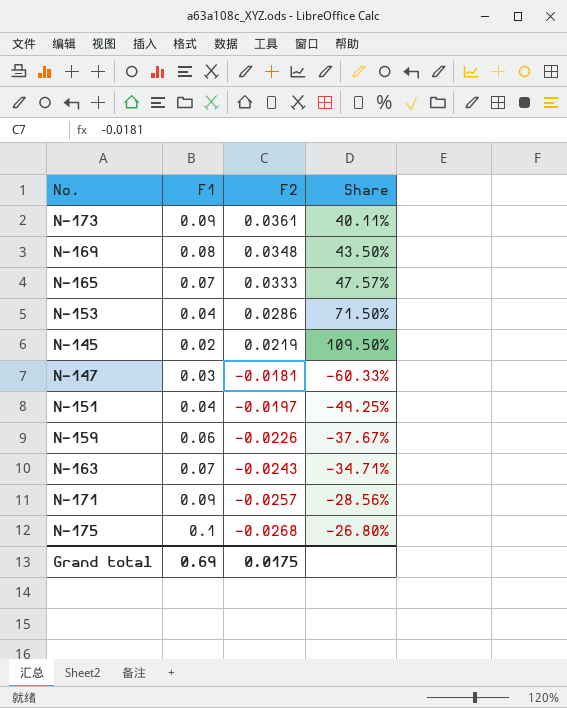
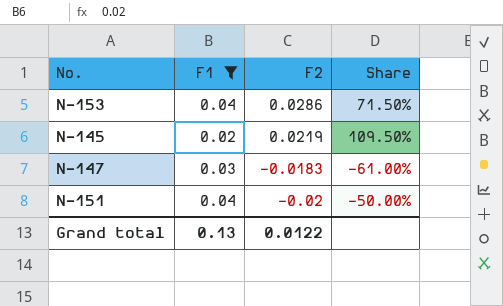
filter: none -> F1 <= 0.04
N-147 | F2: -0.0181 -> -0.0183
N-147 | Share: -60.33% -> -61.00%
N-151 | F2: -0.0197 -> -0.02
N-151 | Share: -49.25% -> -50.00%
Grand total | F1: 0.69 -> 0.13
Grand total | F2: 0.0175 -> 0.0122

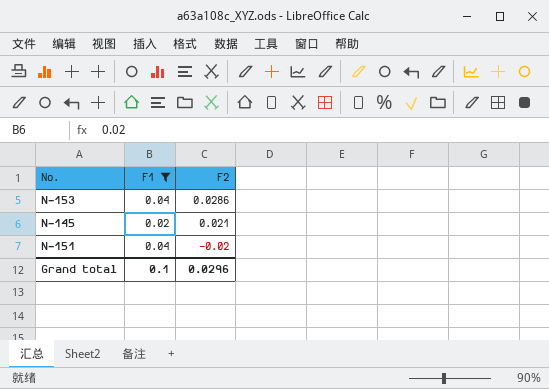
column Share | formula: [F2] / [F1] -> none
row N-147: 0.03 | -0.0183 | -61.00% -> none
N-145 | F2: 0.0219 -> 0.021
Grand total | F1: 0.13 -> 0.1
Grand total | F2: 0.0122 -> 0.0296

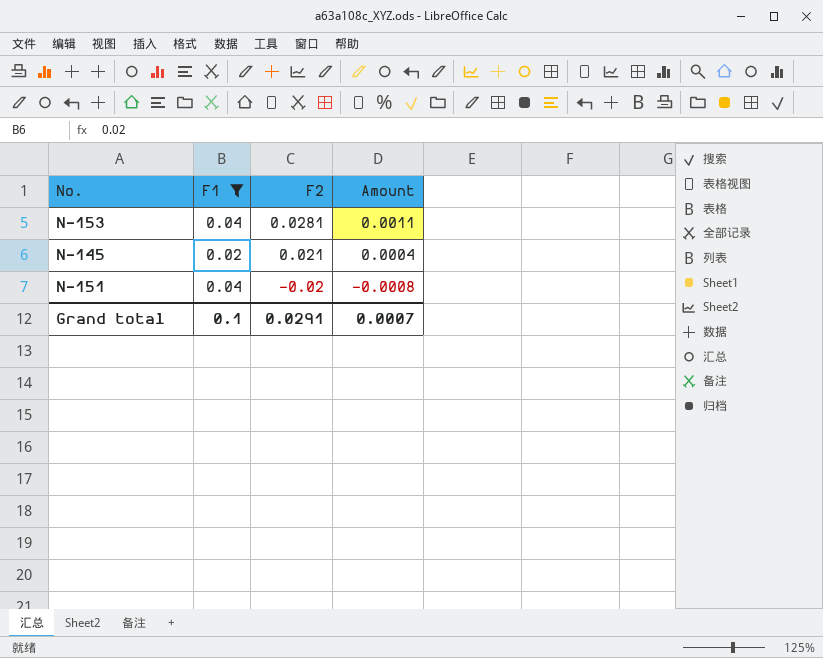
column Amount | formula: none -> [F1] * [F2]
N-153 | F2: 0.0286 -> 0.0281
Grand total | F2: 0.0296 -> 0.0291

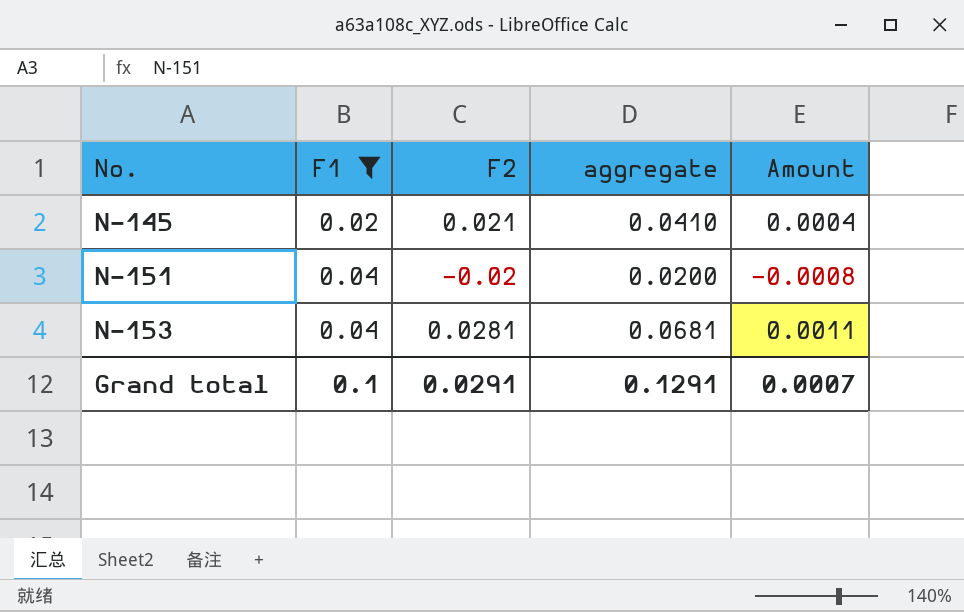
row order: F2 descending -> No. ascending
column aggregate | formula: none -> [F1] + [F2]

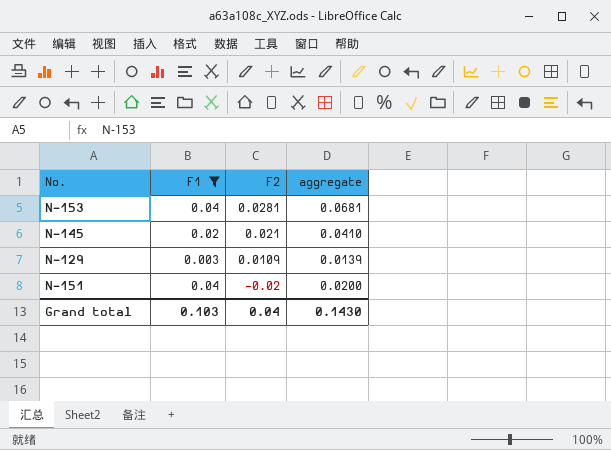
row order: No. ascending -> F2 descending
column Amount | formula: [F1] * [F2] -> none
row N-129: none -> 0.003 | 0.0109 | 0.0139
Grand total | F1: 0.1 -> 0.103
Grand total | F2: 0.0291 -> 0.04
Grand total | aggregate: 0.1291 -> 0.1430

